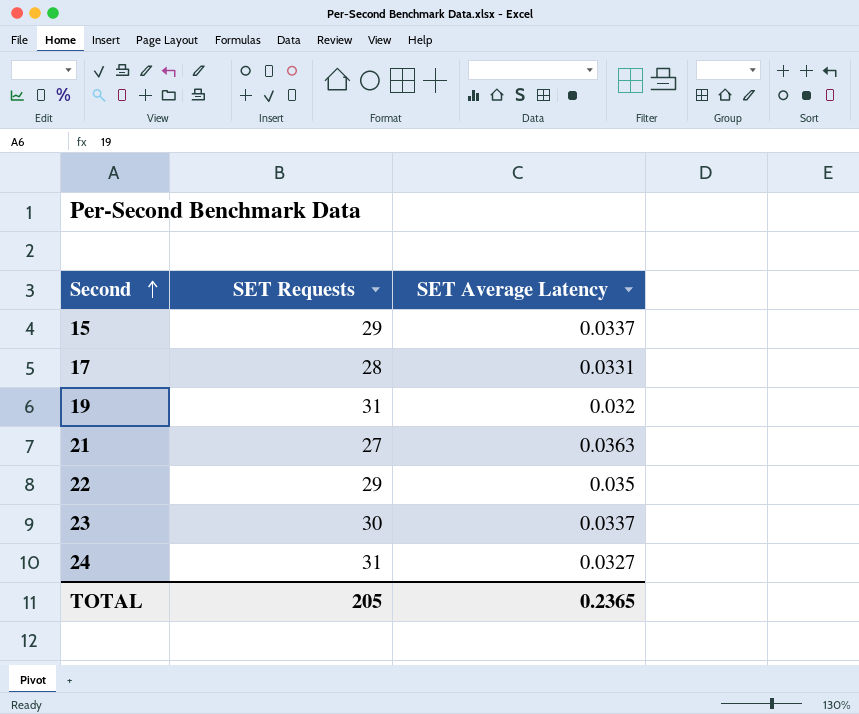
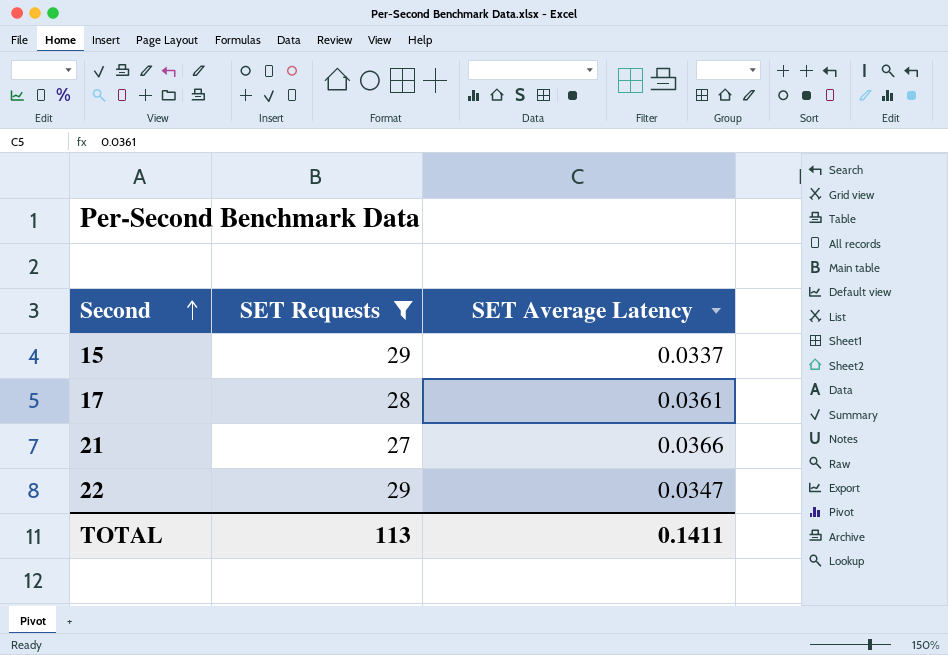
filter: none -> SET Requests <= 29
17 | SET Average Latency: 0.0331 -> 0.0361
21 | SET Average Latency: 0.0363 -> 0.0366
22 | SET Average Latency: 0.035 -> 0.0347
TOTAL | SET Requests: 205 -> 113
TOTAL | SET Average Latency: 0.2365 -> 0.1411

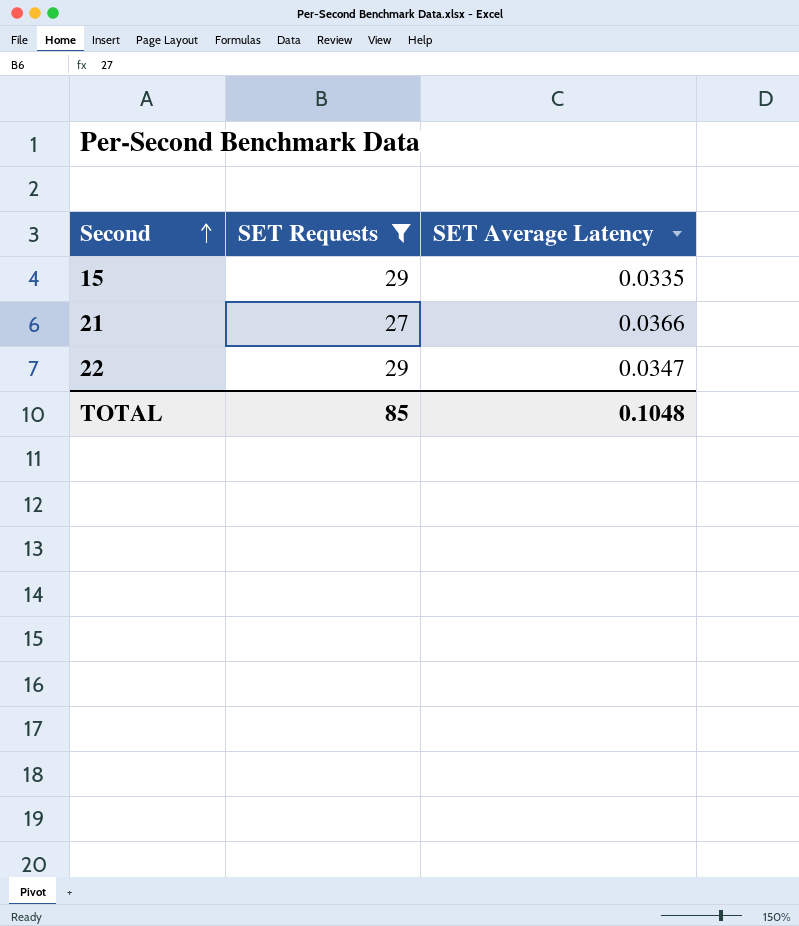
row 17: 28 | 0.0361 -> none
15 | SET Average Latency: 0.0337 -> 0.0335
TOTAL | SET Requests: 113 -> 85
TOTAL | SET Average Latency: 0.1411 -> 0.1048

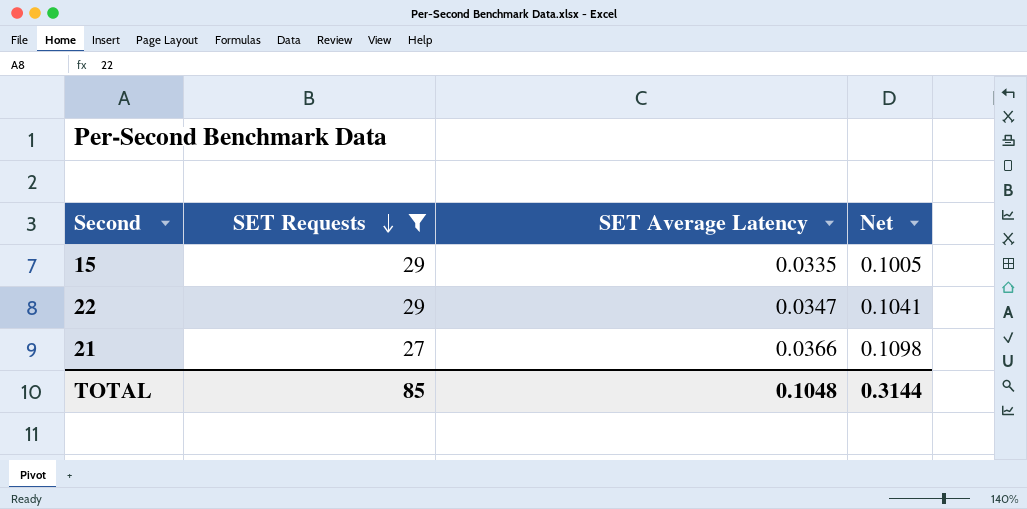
row order: Second ascending -> SET Requests descending
column Net | formula: none -> [SET Average Latency] * 3

